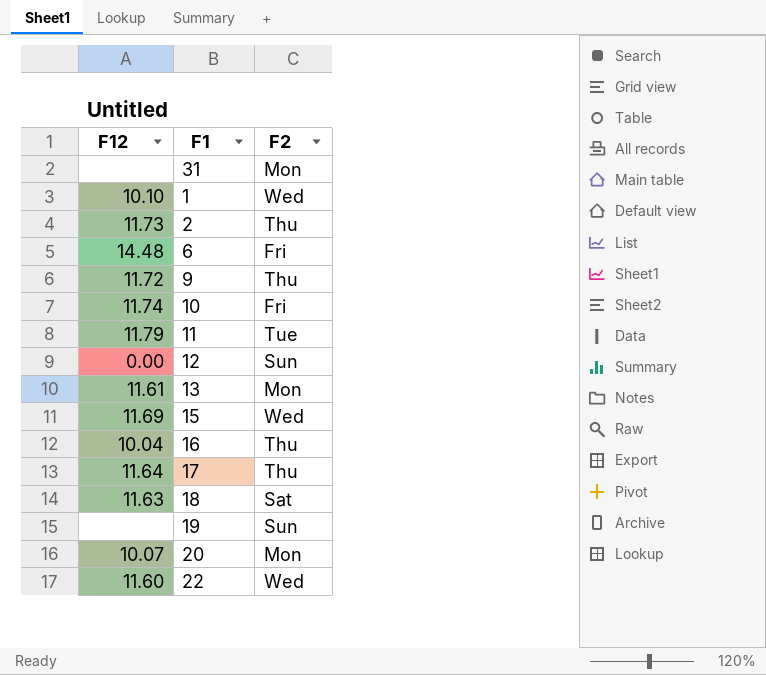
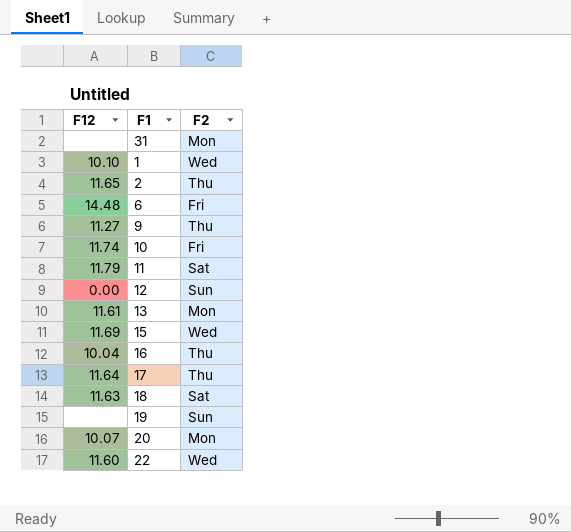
2 | F12: 11.73 -> 11.65
9 | F12: 11.72 -> 11.27
11 | F2: Tue -> Sat

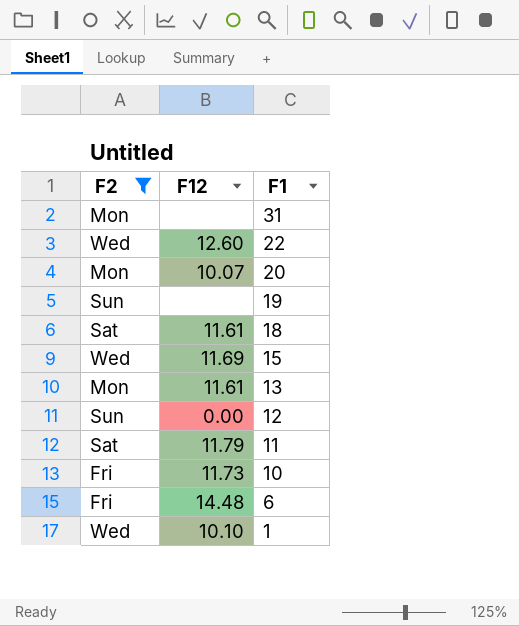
filter: none -> F2 != Thu
row order: none -> F1 descending
column F2 | position: 3 -> 1
22 | F12: 11.60 -> 12.60
18 | F12: 11.63 -> 11.61
10 | F12: 11.74 -> 11.73

